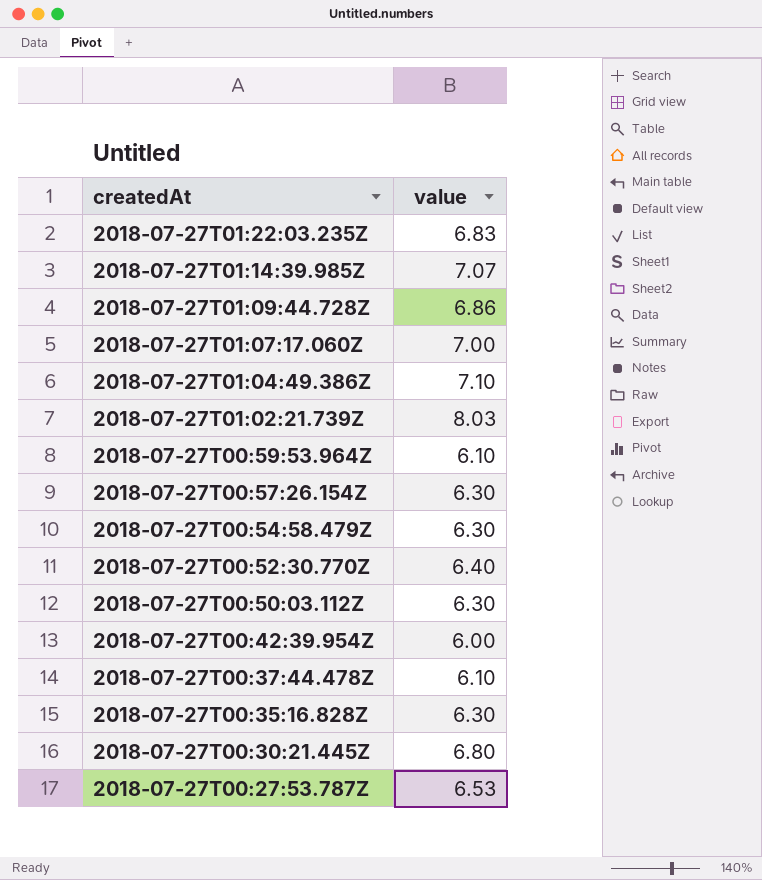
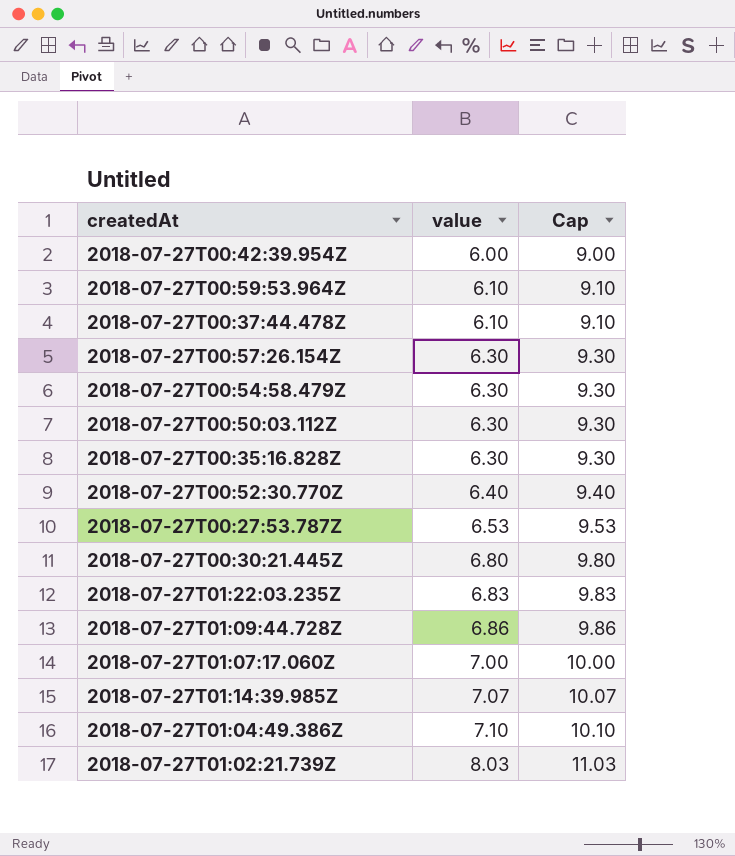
row order: createdAt descending -> value ascending
column Cap | formula: none -> [value] + 3

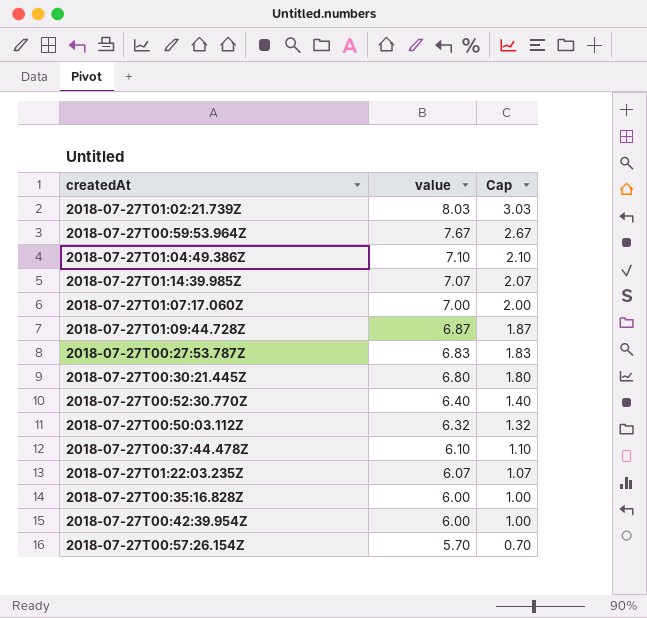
row order: value ascending -> value descending
column Cap | formula: [value] + 3 -> [value] - 5
row 2018-07-27T00:54:58.479Z: 6.30 | 9.30 -> none
2018-07-27T00:59:53.964Z | value: 6.10 -> 7.67
2018-07-27T01:09:44.728Z | value: 6.86 -> 6.87
2018-07-27T00:27:53.787Z | value: 6.53 -> 6.83
2018-07-27T00:50:03.112Z | value: 6.30 -> 6.32
2018-07-27T01:22:03.235Z | value: 6.83 -> 6.07
2018-07-27T00:35:16.828Z | value: 6.30 -> 6.00
2018-07-27T00:57:26.154Z | value: 6.30 -> 5.70

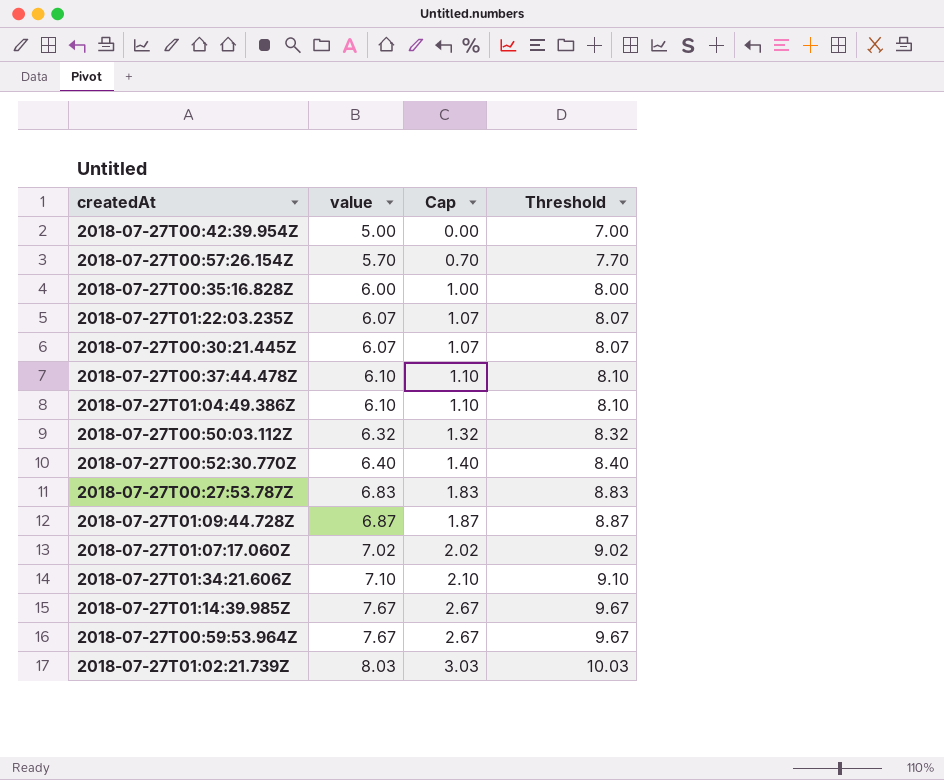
row order: value descending -> value ascending
column Threshold | formula: none -> [value] + 2
2018-07-27T00:42:39.954Z | value: 6.00 -> 5.00
2018-07-27T00:42:39.954Z | Cap: 1.00 -> 0.00
2018-07-27T00:30:21.445Z | value: 6.80 -> 6.07
2018-07-27T00:30:21.445Z | Cap: 1.80 -> 1.07
2018-07-27T01:04:49.386Z | value: 7.10 -> 6.10
2018-07-27T01:04:49.386Z | Cap: 2.10 -> 1.10
2018-07-27T01:07:17.060Z | value: 7.00 -> 7.02
2018-07-27T01:07:17.060Z | Cap: 2.00 -> 2.02
row 2018-07-27T01:34:21.606Z: none -> 7.10 | 2.10 | 9.10
2018-07-27T01:14:39.985Z | value: 7.07 -> 7.67
2018-07-27T01:14:39.985Z | Cap: 2.07 -> 2.67

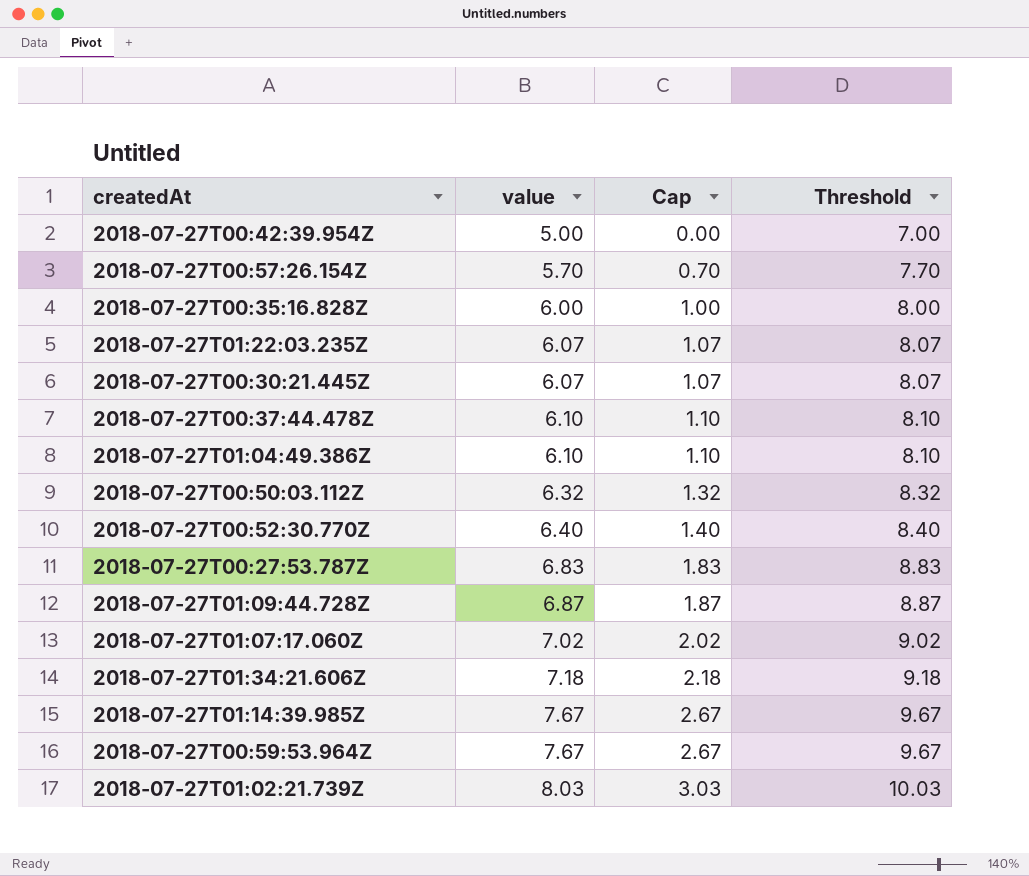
2018-07-27T01:34:21.606Z | value: 7.10 -> 7.18
2018-07-27T01:34:21.606Z | Cap: 2.10 -> 2.18
2018-07-27T01:34:21.606Z | Threshold: 9.10 -> 9.18

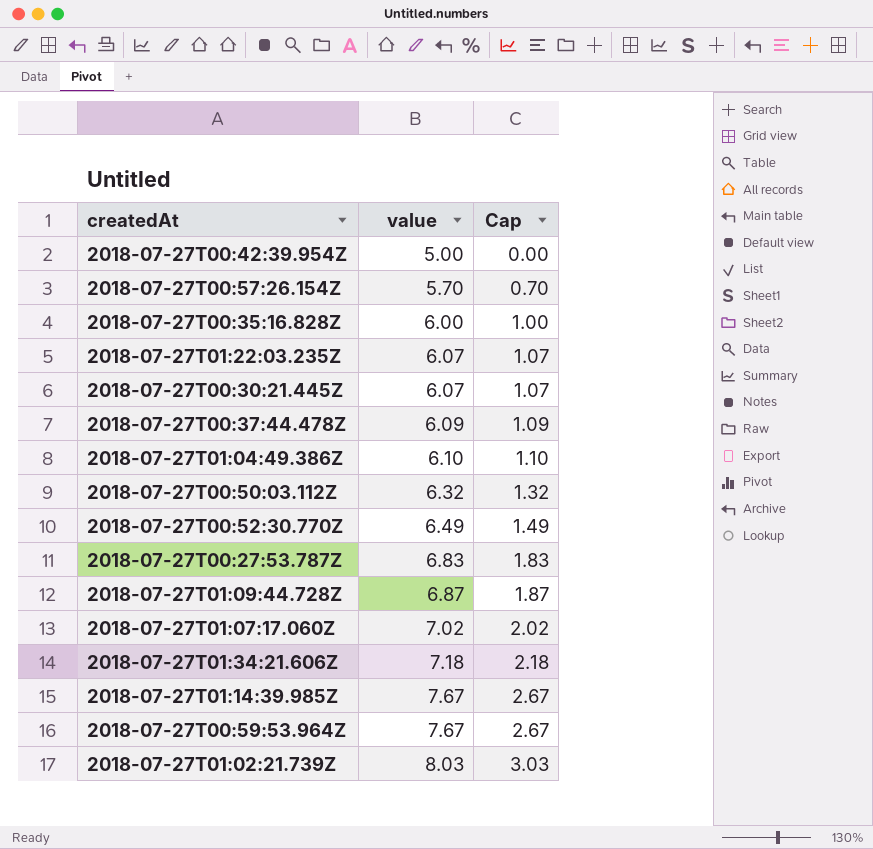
column Threshold | formula: [value] + 2 -> none
2018-07-27T00:37:44.478Z | value: 6.10 -> 6.09
2018-07-27T00:37:44.478Z | Cap: 1.10 -> 1.09
2018-07-27T00:52:30.770Z | value: 6.40 -> 6.49
2018-07-27T00:52:30.770Z | Cap: 1.40 -> 1.49

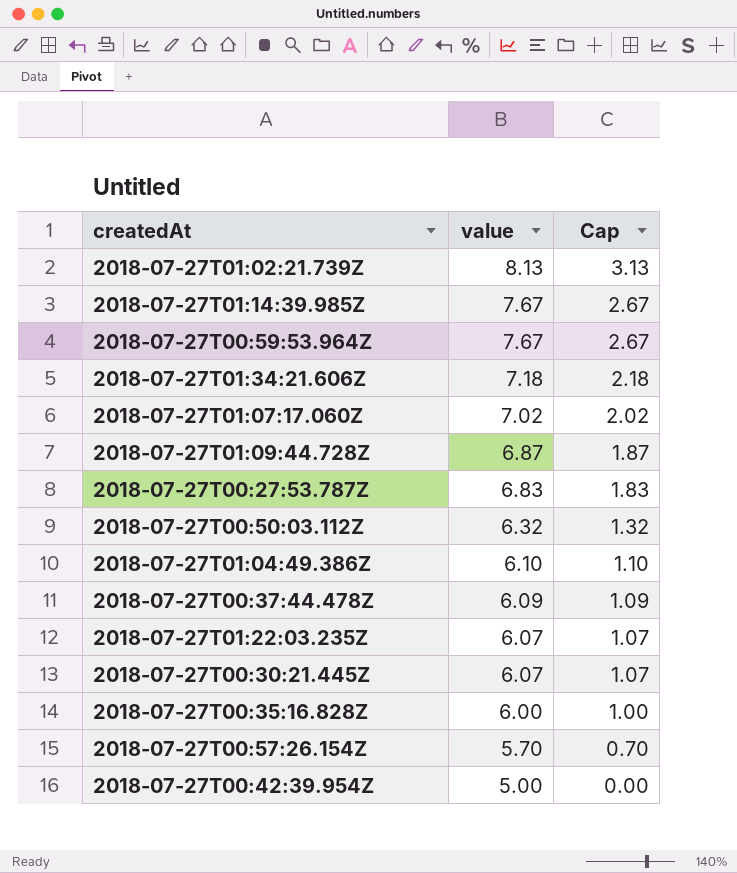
row order: value ascending -> value descending
row 2018-07-27T00:52:30.770Z: 6.49 | 1.49 -> none
2018-07-27T01:02:21.739Z | value: 8.03 -> 8.13
2018-07-27T01:02:21.739Z | Cap: 3.03 -> 3.13

